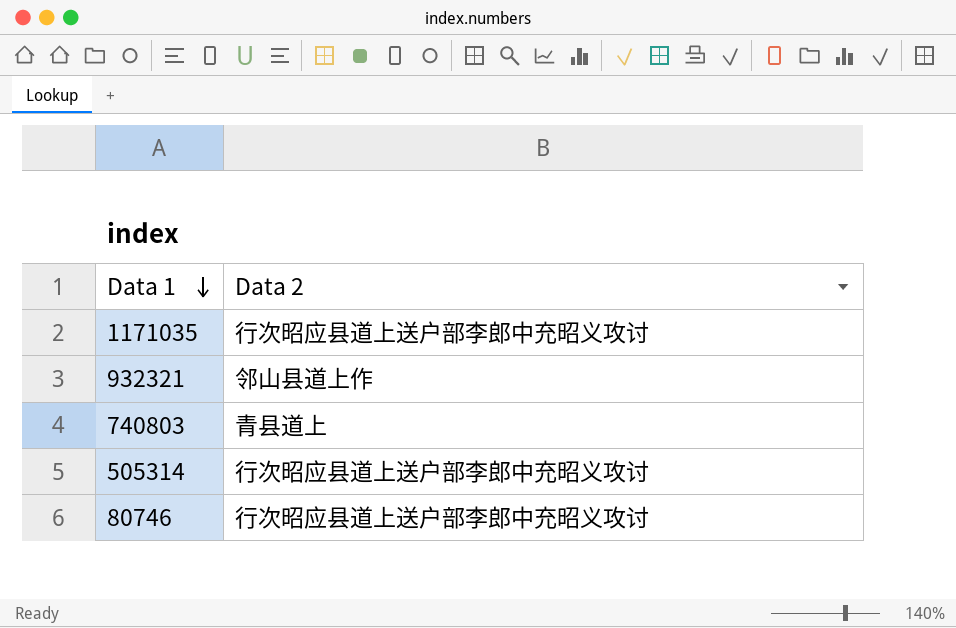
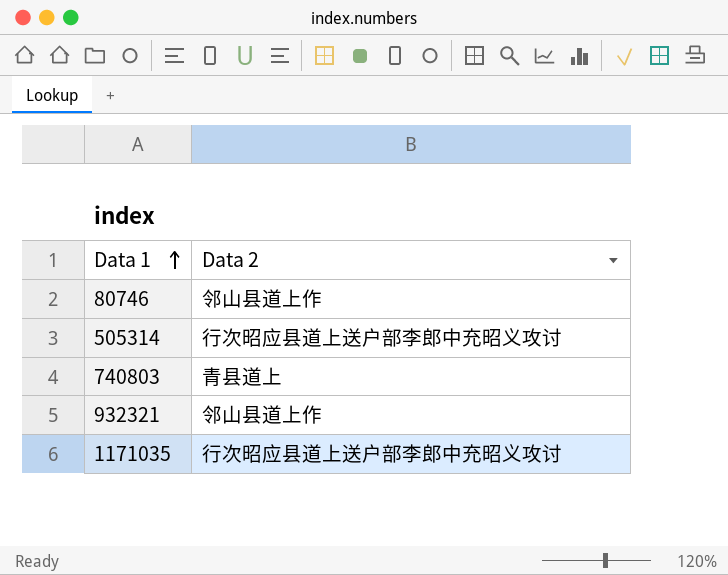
row order: Data 1 descending -> Data 1 ascending
80746 | Data 2: 行次昭应县道上送户部李郎中充昭义攻讨 -> 邻山县道上作

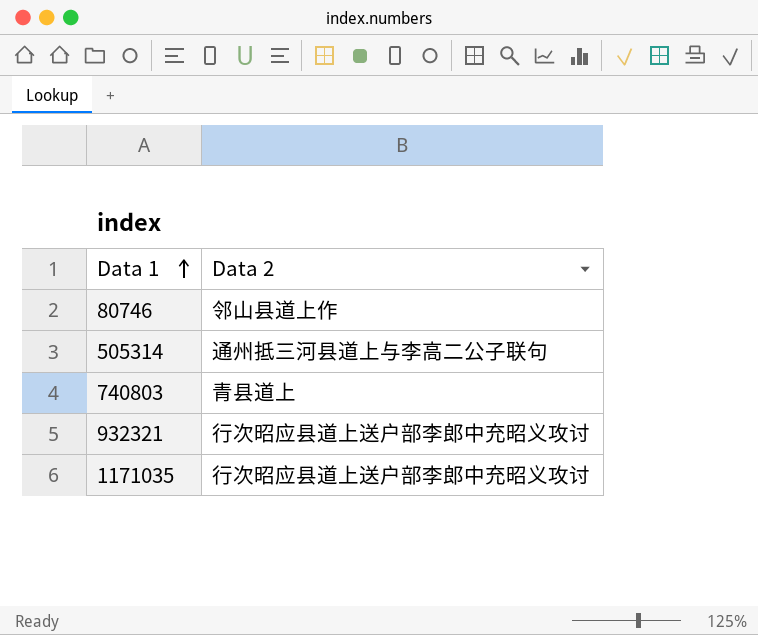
505314 | Data 2: 行次昭应县道上送户部李郎中充昭义攻讨 -> 通州抵三河县道上与李高二公子联句
932321 | Data 2: 邻山县道上作 -> 行次昭应县道上送户部李郎中充昭义攻讨

